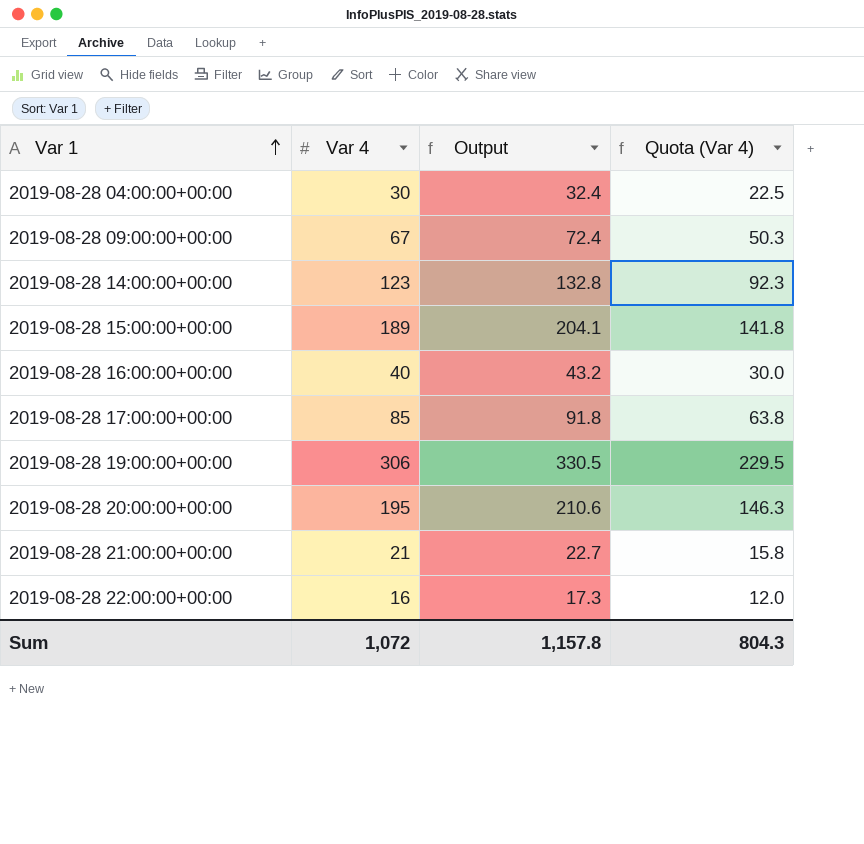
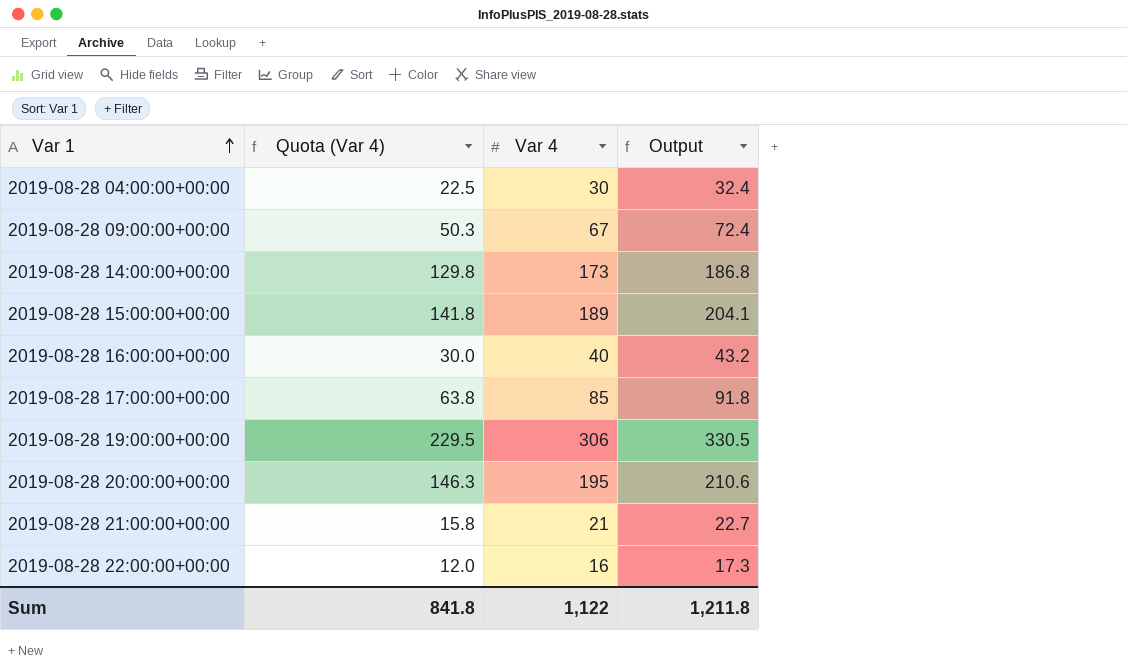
column Quota (Var 4) | position: 4 -> 2
2019-08-28 14:00:00+00:00 | Quota (Var 4): 92.3 -> 129.8
2019-08-28 14:00:00+00:00 | Var 4: 123 -> 173
2019-08-28 14:00:00+00:00 | Output: 132.8 -> 186.8
Sum | Quota (Var 4): 804.3 -> 841.8
Sum | Var 4: 1,072 -> 1,122
Sum | Output: 1,157.8 -> 1,211.8

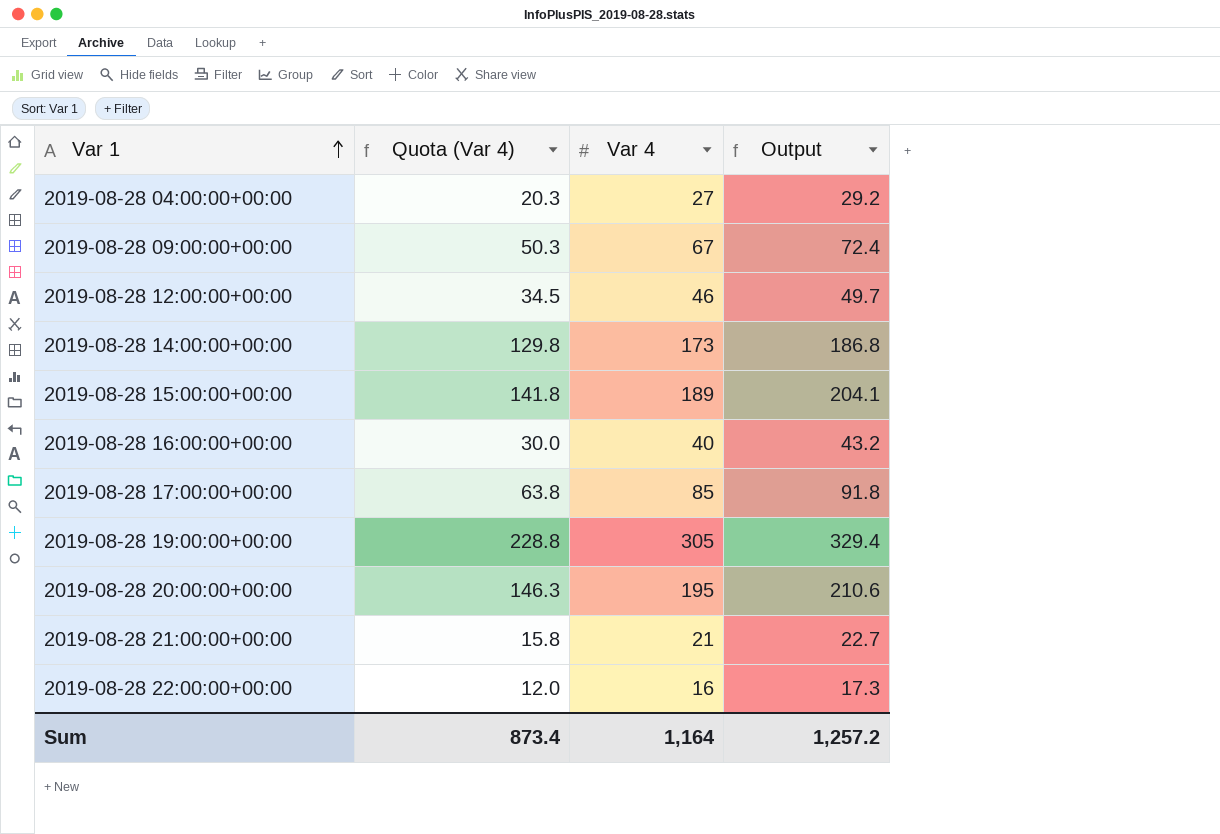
2019-08-28 04:00:00+00:00 | Quota (Var 4): 22.5 -> 20.3
2019-08-28 04:00:00+00:00 | Var 4: 30 -> 27
2019-08-28 04:00:00+00:00 | Output: 32.4 -> 29.2
row 2019-08-28 12:00:00+00:00: none -> 34.5 | 46 | 49.7
2019-08-28 19:00:00+00:00 | Quota (Var 4): 229.5 -> 228.8
2019-08-28 19:00:00+00:00 | Var 4: 306 -> 305
2019-08-28 19:00:00+00:00 | Output: 330.5 -> 329.4
Sum | Quota (Var 4): 841.8 -> 873.4
Sum | Var 4: 1,122 -> 1,164
Sum | Output: 1,211.8 -> 1,257.2

